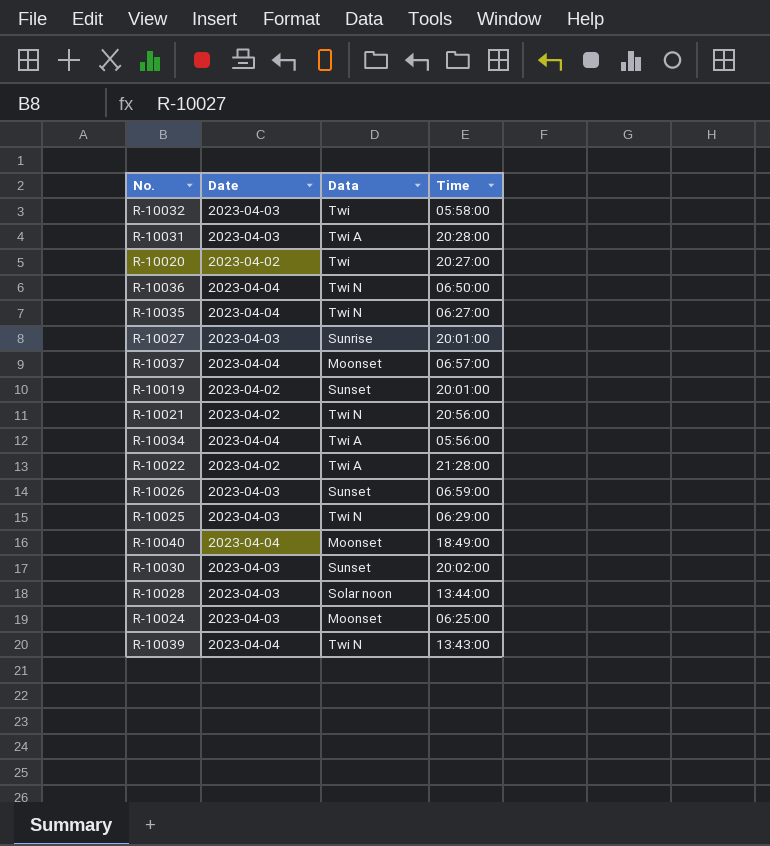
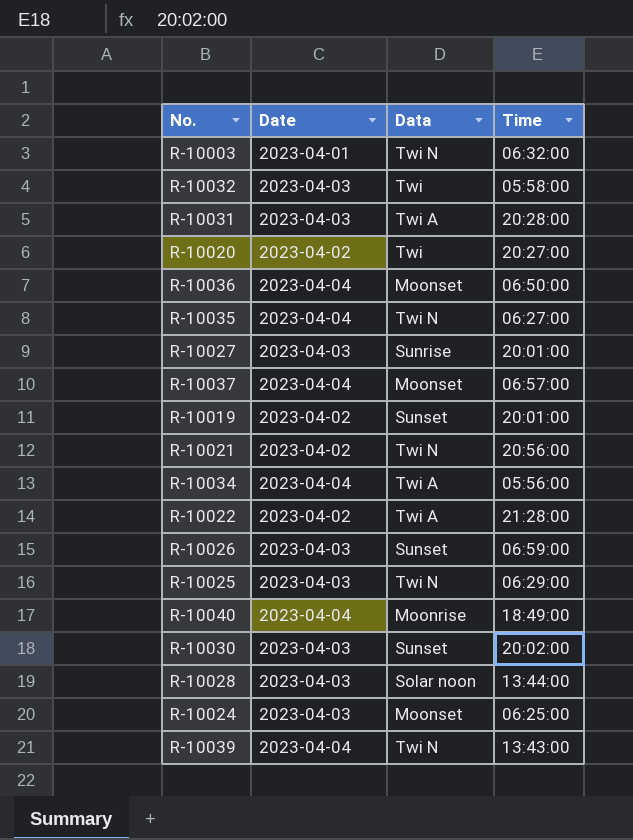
row R-10003: none -> 2023-04-01 | Twi N | 06:32:00
R-10036 | Data: Twi N -> Moonset
R-10040 | Data: Moonset -> Moonrise

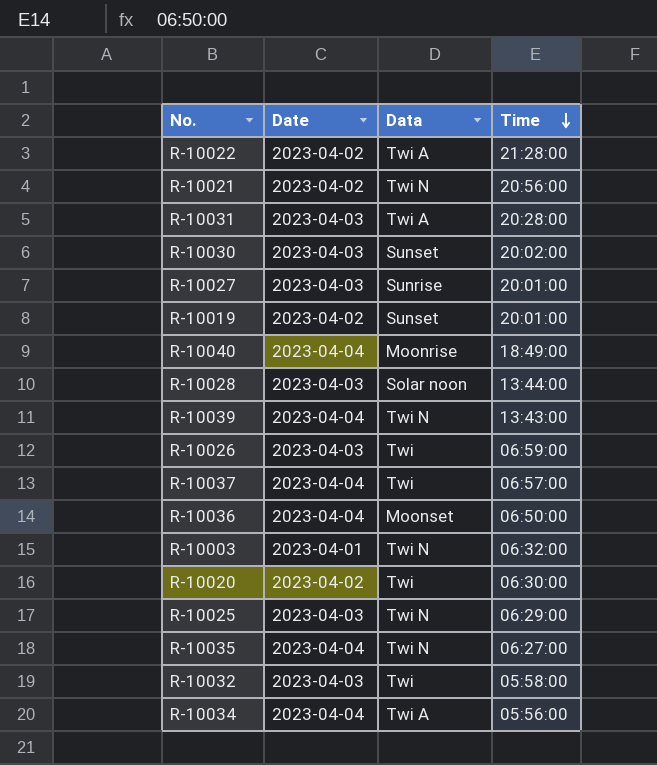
row order: none -> Time descending
row R-10024: 2023-04-03 | Moonset | 06:25:00 -> none
R-10026 | Data: Sunset -> Twi
R-10037 | Data: Moonset -> Twi
R-10020 | Time: 20:27:00 -> 06:30:00

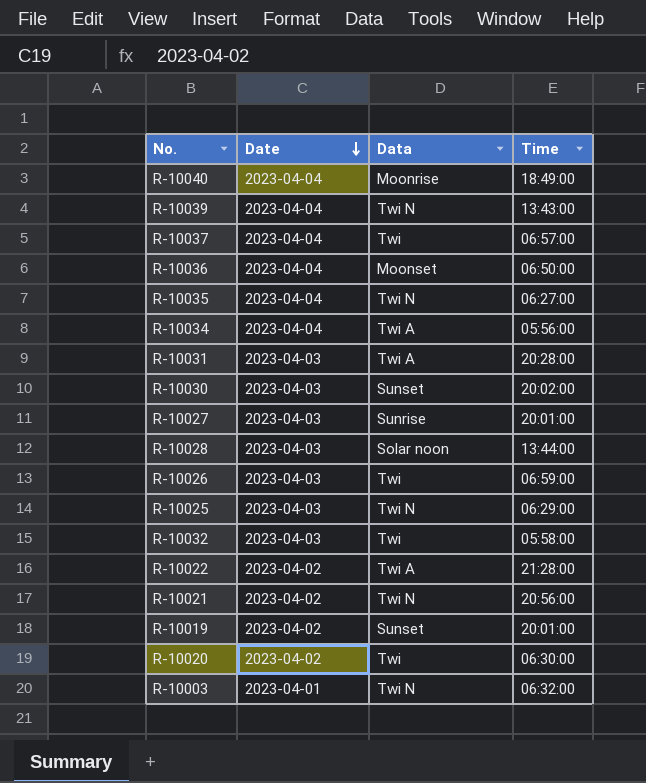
row order: Time descending -> Date descending

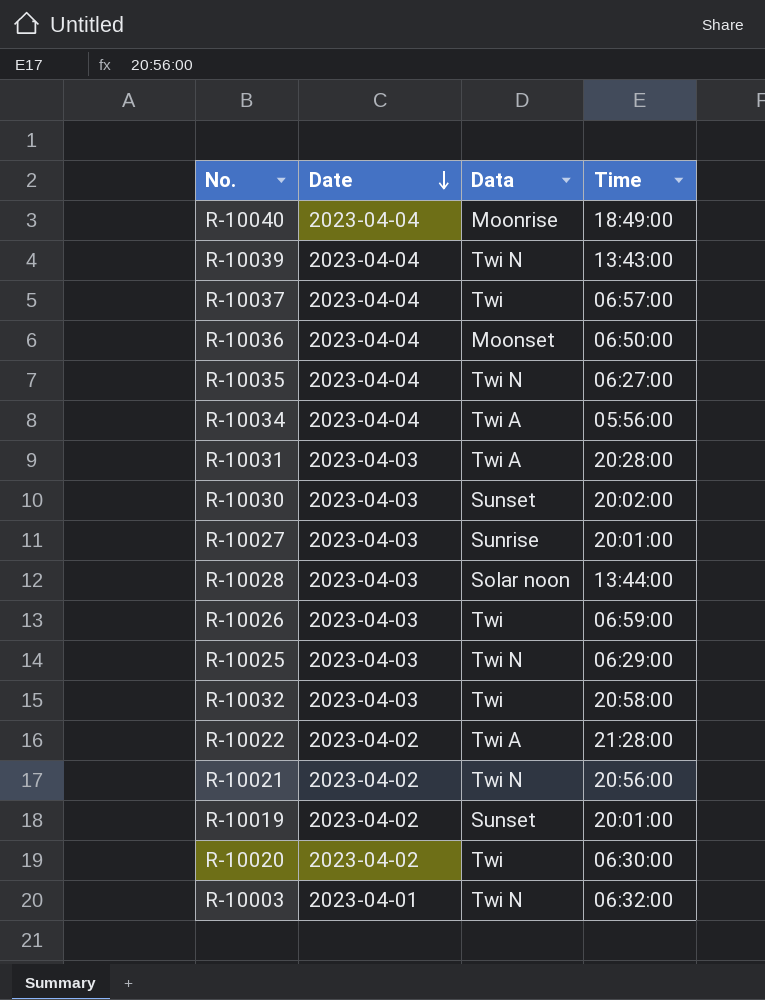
R-10032 | Time: 05:58:00 -> 20:58:00

